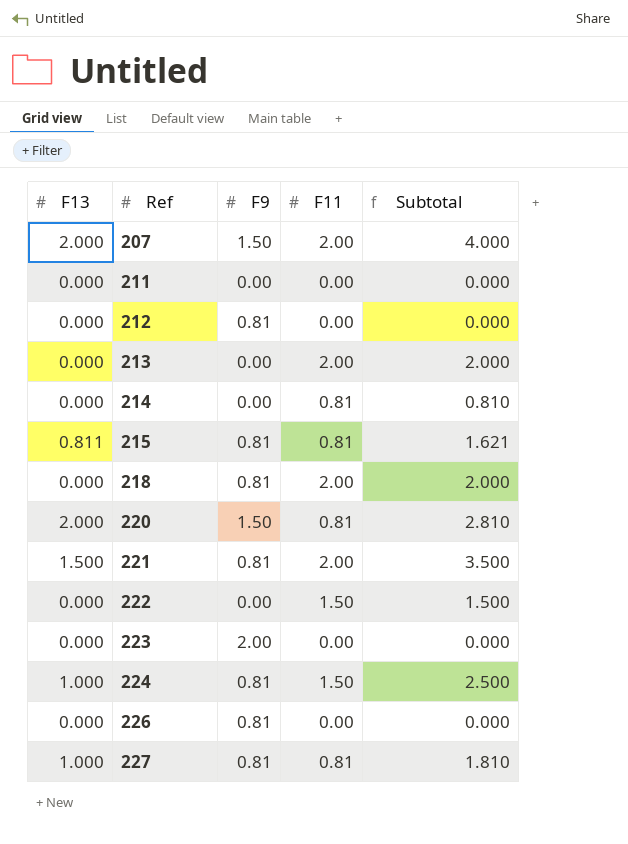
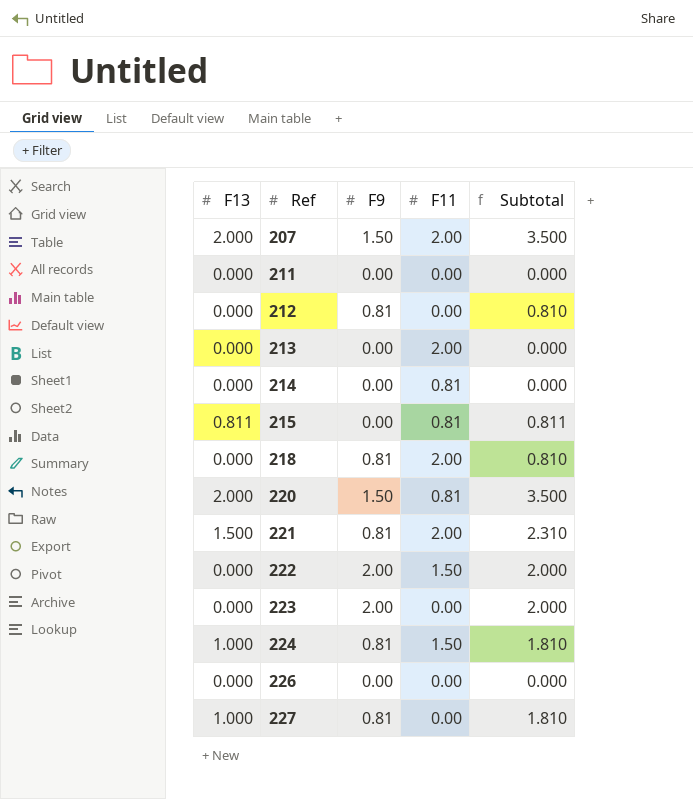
column Subtotal | formula: [F13] + [F11] -> [F13] + [F9]
215 | F9: 0.81 -> 0.00
222 | F9: 0.00 -> 2.00
226 | F9: 0.81 -> 0.00
227 | F11: 0.81 -> 0.00

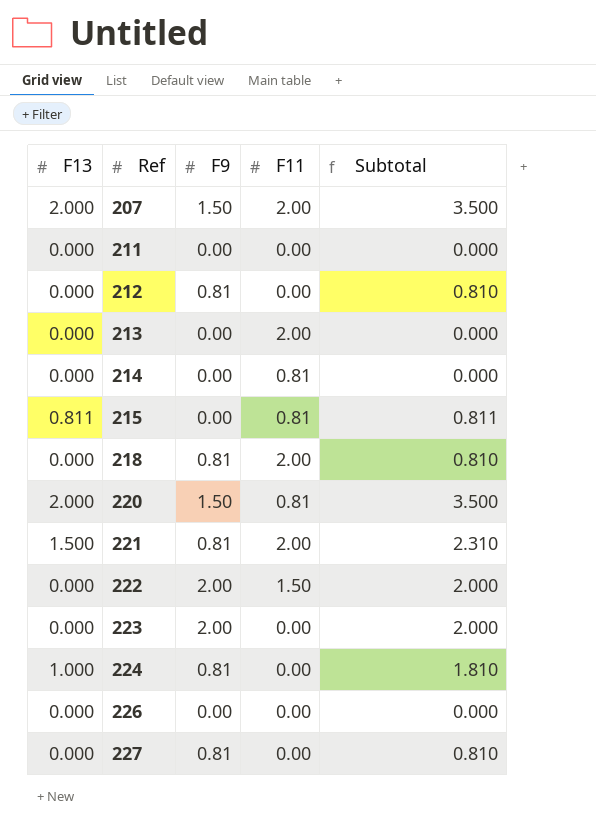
224 | F11: 1.50 -> 0.00
227 | F13: 1.000 -> 0.000
227 | Subtotal: 1.810 -> 0.810

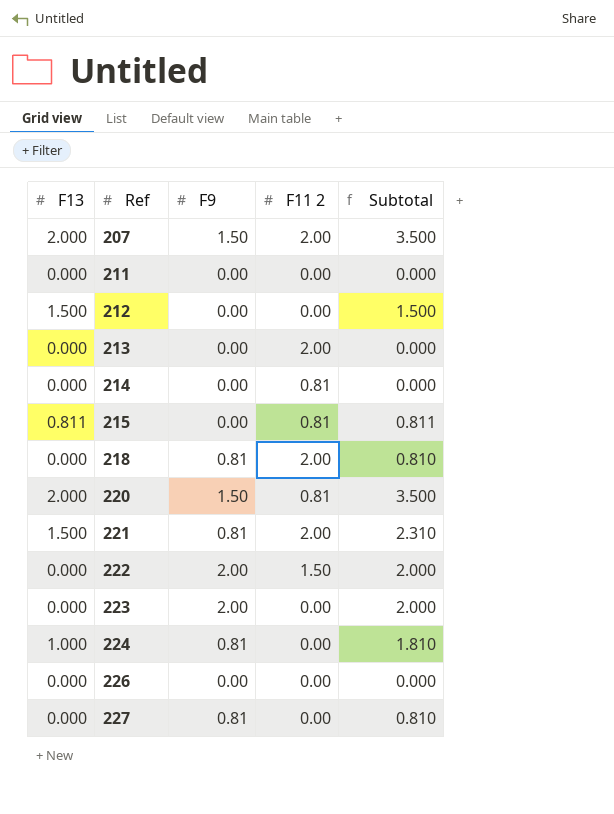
column name: F11 -> F11 2
212 | F13: 0.000 -> 1.500
212 | F9: 0.81 -> 0.00
212 | Subtotal: 0.810 -> 1.500

